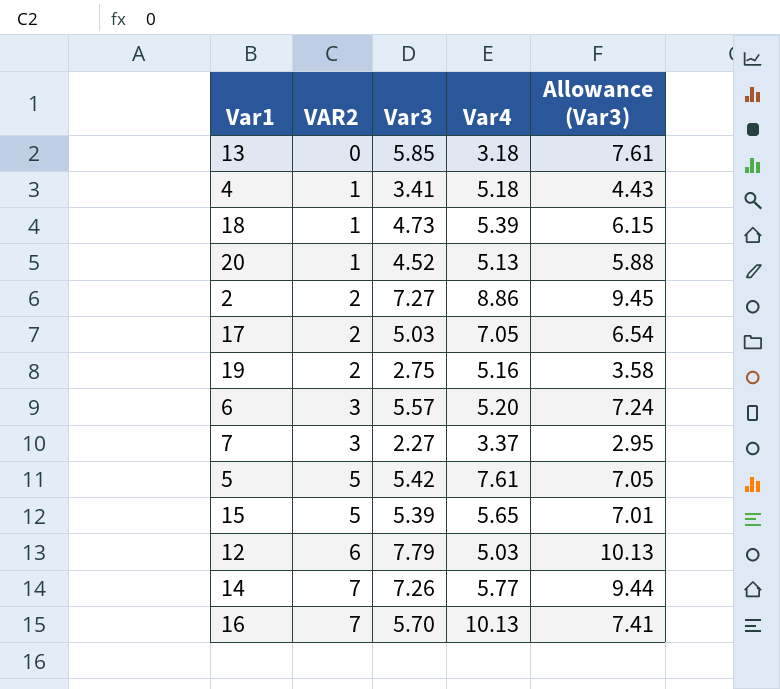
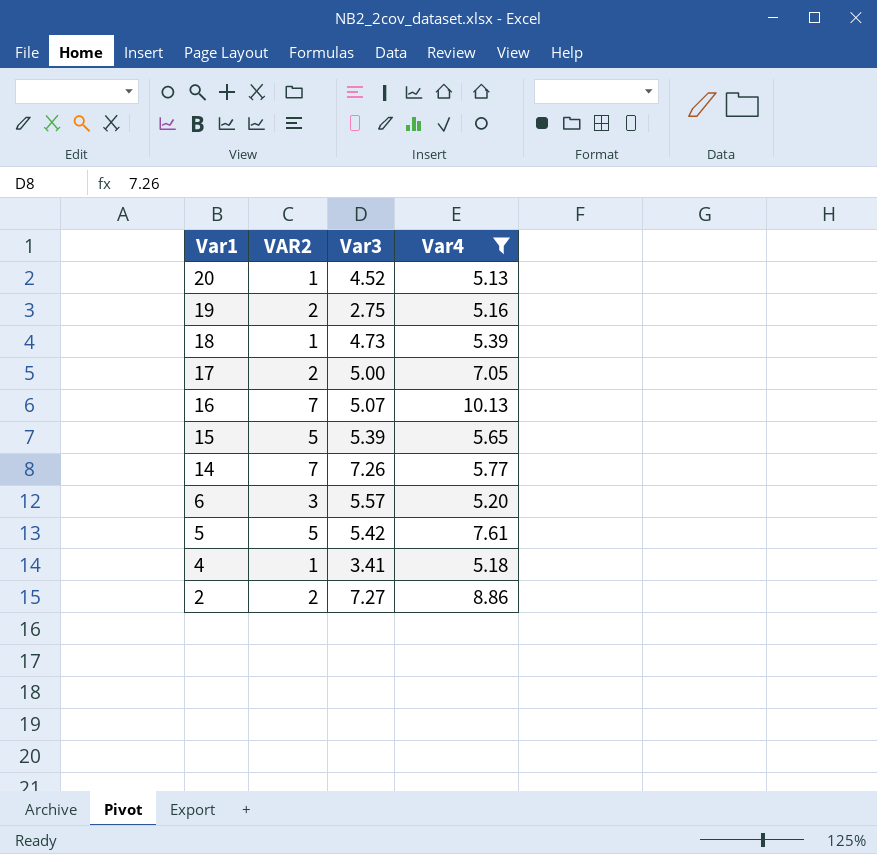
filter: none -> Var4 >= 5.13
row order: VAR2 ascending -> Var1 descending
column Allowance (Var3) | formula: [Var3] * 1.3 -> none
17 | Var3: 5.03 -> 5.00
16 | Var3: 5.70 -> 5.07

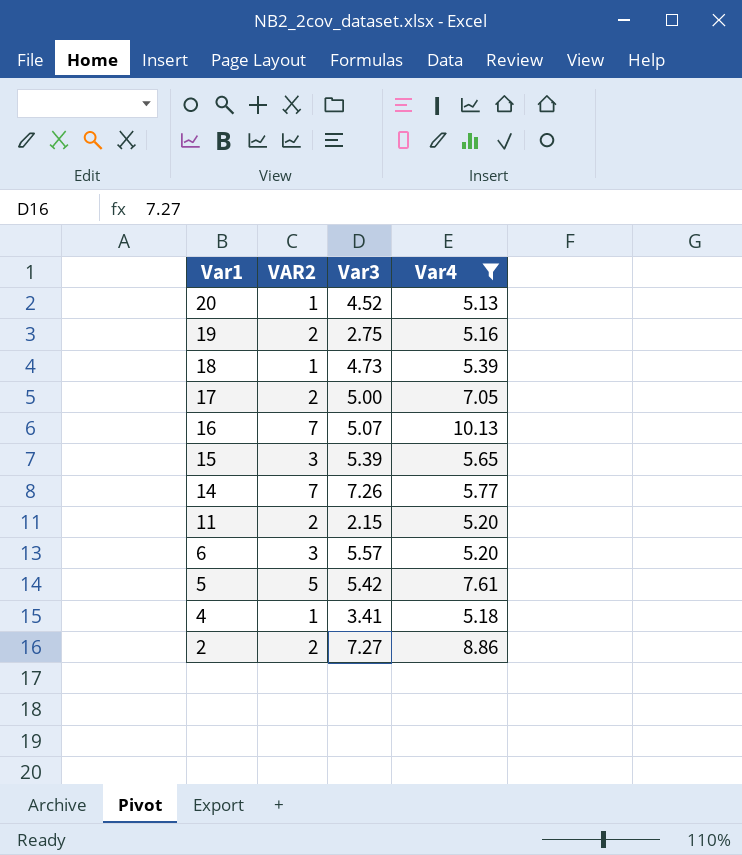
15 | VAR2: 5 -> 3
row 11: none -> 2 | 2.15 | 5.20

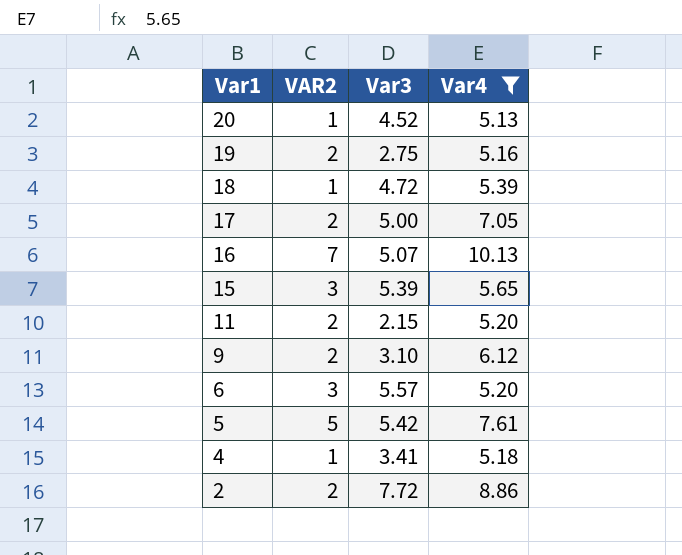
row 14: 7 | 7.26 | 5.77 -> none
18 | Var3: 4.73 -> 4.72
row 9: none -> 2 | 3.10 | 6.12
2 | Var3: 7.27 -> 7.72

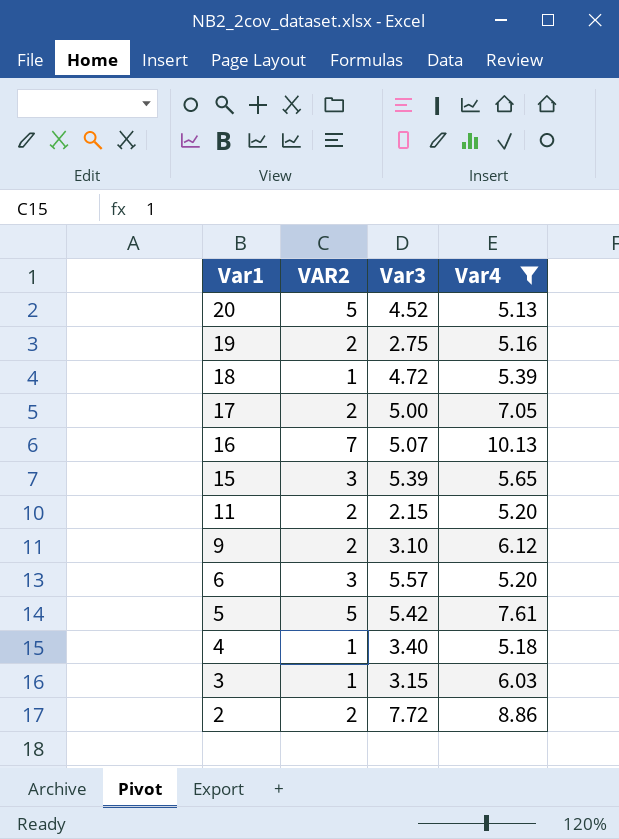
20 | VAR2: 1 -> 5
4 | Var3: 3.41 -> 3.40
row 3: none -> 1 | 3.15 | 6.03

